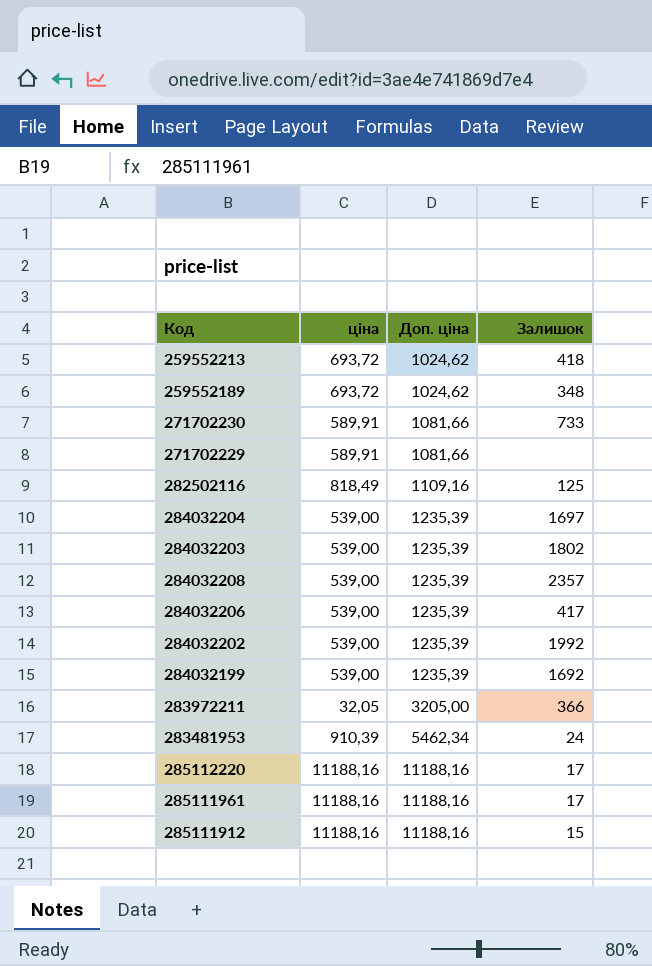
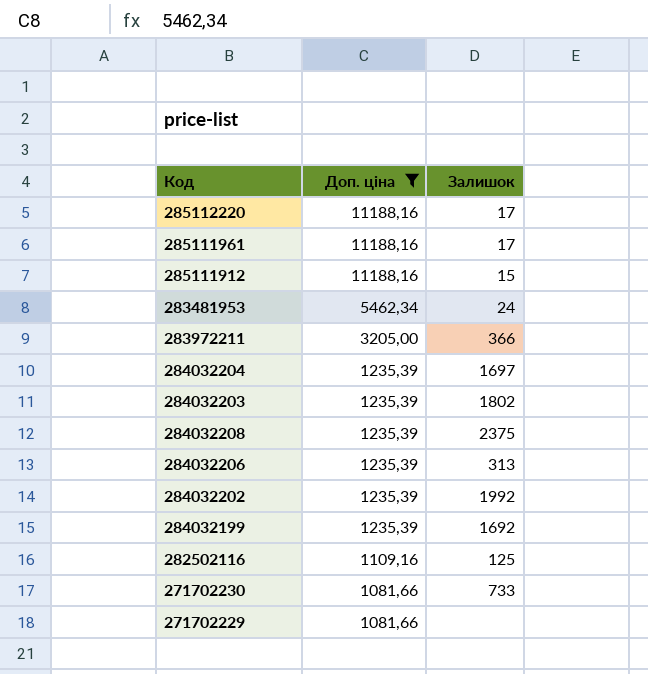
filter: none -> Доп. ціна != 1024,62
row order: Доп. ціна ascending -> Доп. ціна descending
column ціна | position: 2 -> none
284032208 | Залишок: 2357 -> 2375
284032206 | Залишок: 417 -> 313

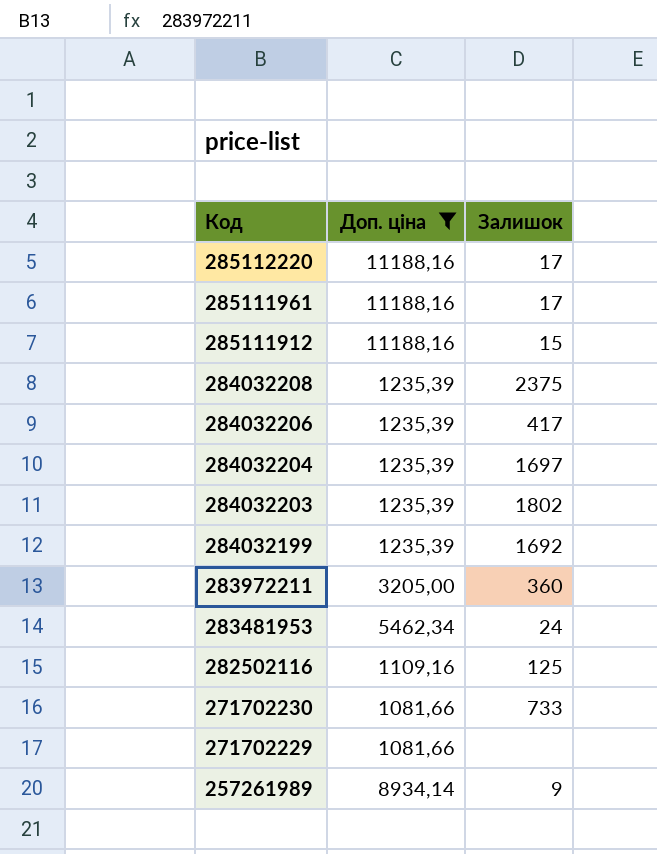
row order: Доп. ціна descending -> Код descending
row 284032202: 1235,39 | 1992 -> none
284032206 | Залишок: 313 -> 417
283972211 | Залишок: 366 -> 360
row 257261989: none -> 8934,14 | 9

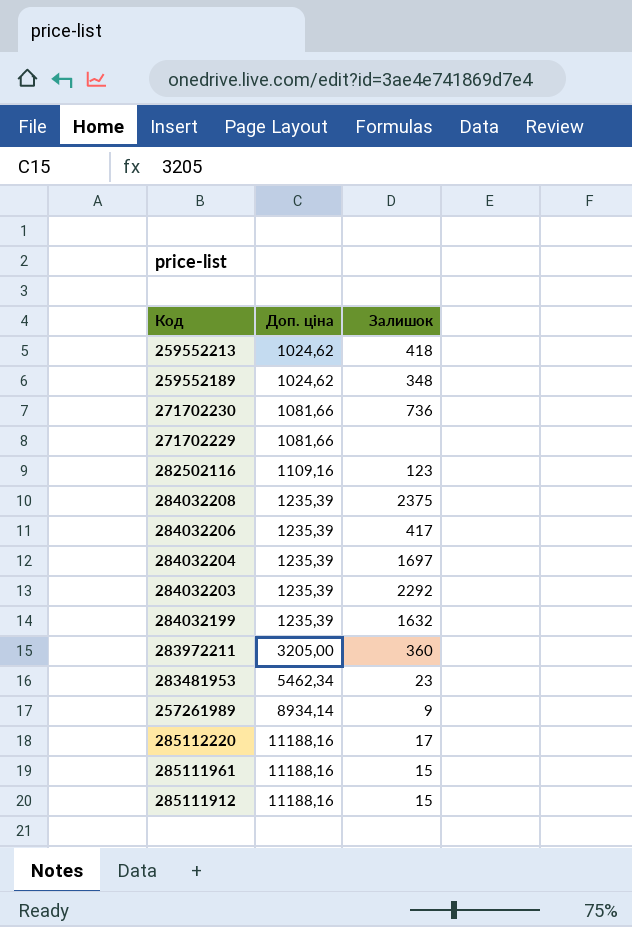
filter: Доп. ціна != 1024,62 -> none
row order: Код descending -> Доп. ціна ascending
271702230 | Залишок: 733 -> 736
282502116 | Залишок: 125 -> 123
284032203 | Залишок: 1802 -> 2292
284032199 | Залишок: 1692 -> 1632
283481953 | Залишок: 24 -> 23
285111961 | Залишок: 17 -> 15

